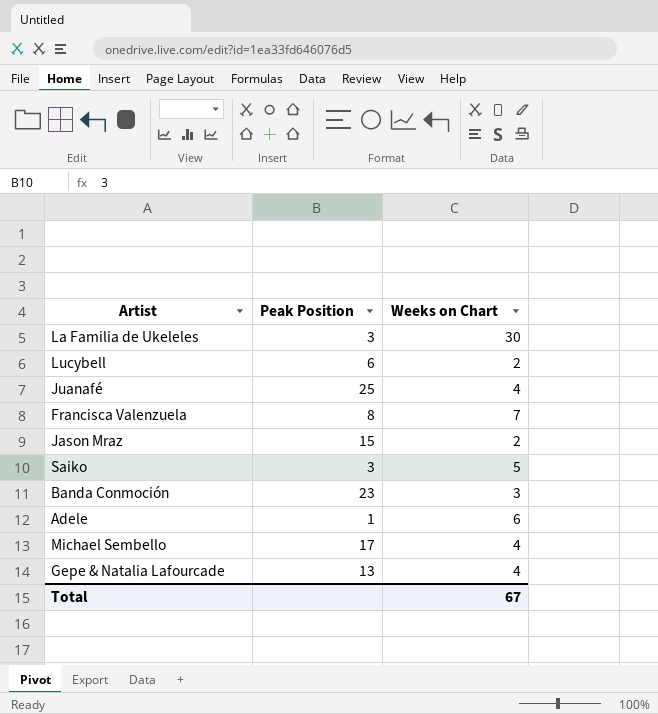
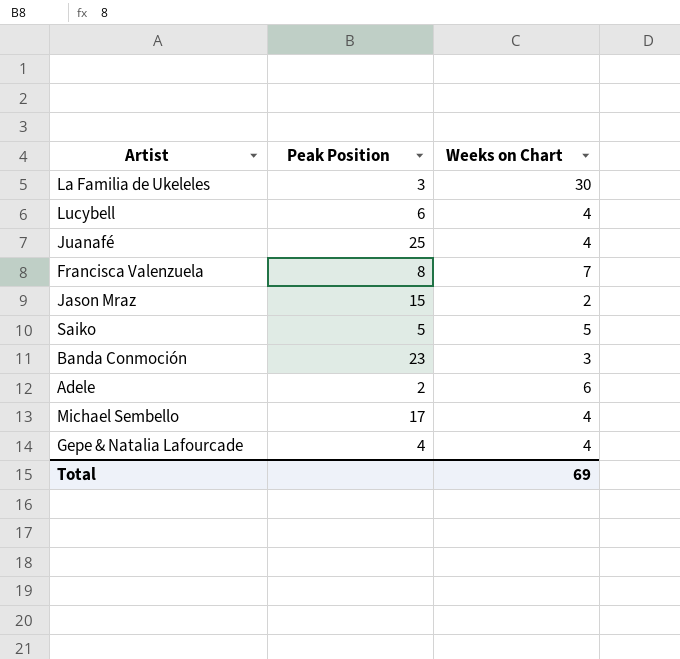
Lucybell | Weeks on Chart: 2 -> 4
Saiko | Peak Position: 3 -> 5
Adele | Peak Position: 1 -> 2
Gepe & Natalia Lafourcade | Peak Position: 13 -> 4
Total | Weeks on Chart: 67 -> 69

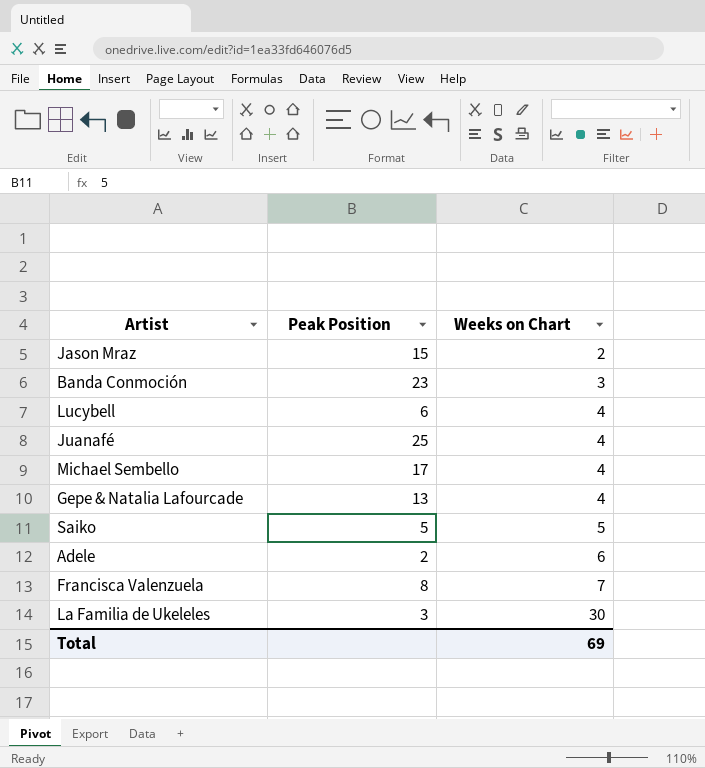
row order: none -> Weeks on Chart ascending
Gepe & Natalia Lafourcade | Peak Position: 4 -> 13

